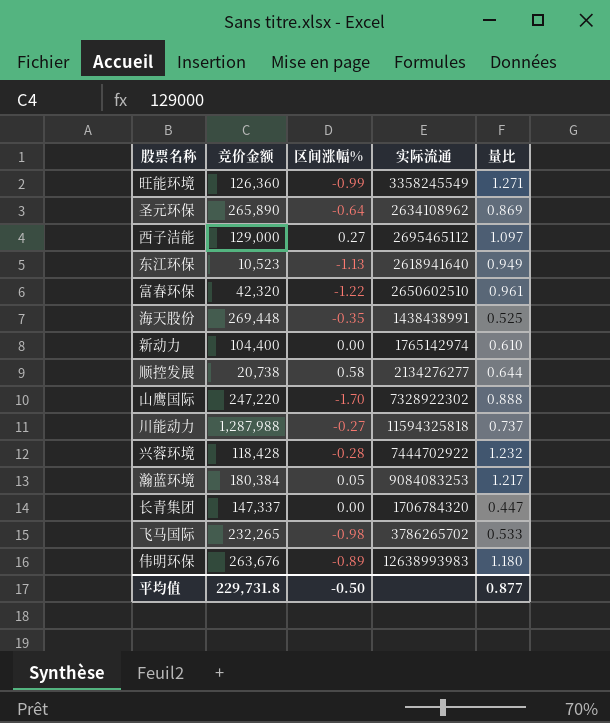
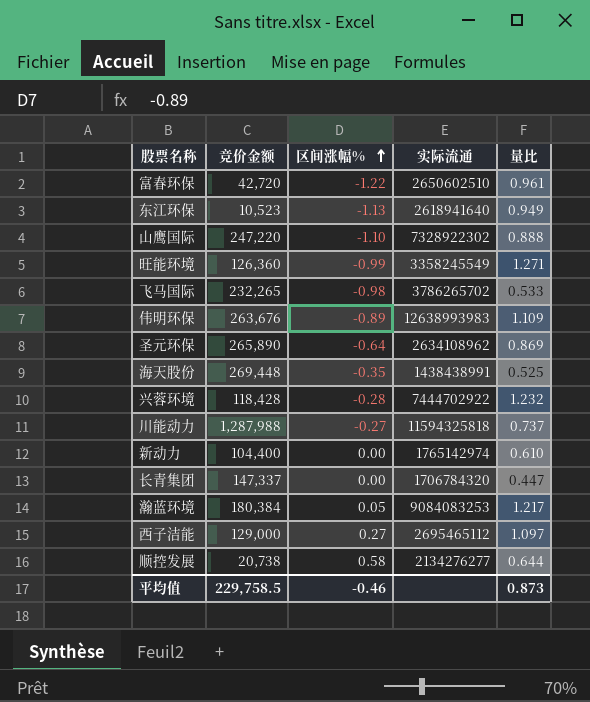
row order: none -> 区间涨幅% ascending
富春环保 | 竞价金额: 42,320 -> 42,720
山鹰国际 | 区间涨幅%: -1.70 -> -1.10
伟明环保 | 量比: 1.180 -> 1.109
平均值 | 竞价金额: 229,731.8 -> 229,758.5
平均值 | 区间涨幅%: -0.50 -> -0.46
平均值 | 量比: 0.877 -> 0.873

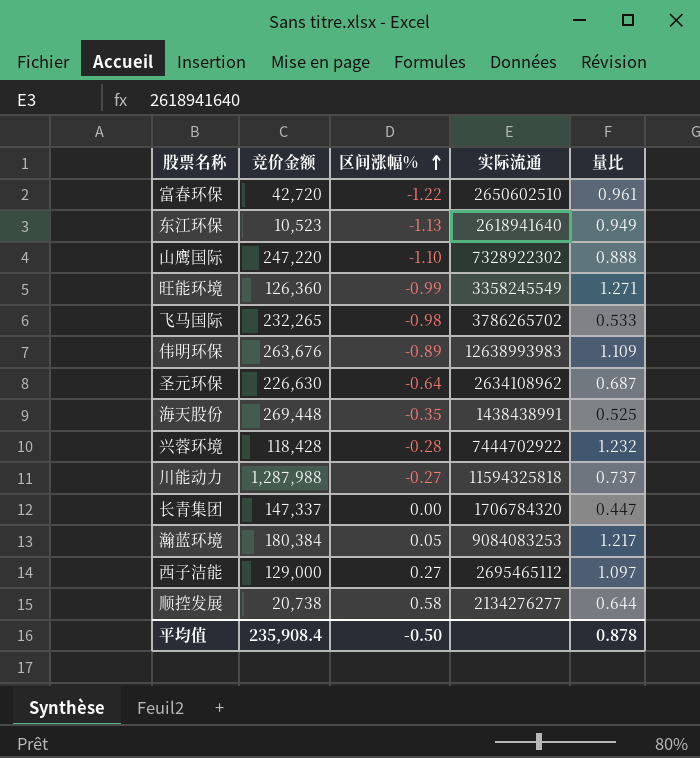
row 新动力: 104,400 | 0.00 | 1765142974 | 0.610 -> none
圣元环保 | 竞价金额: 265,890 -> 226,630
圣元环保 | 量比: 0.869 -> 0.687
平均值 | 竞价金额: 229,758.5 -> 235,908.4
平均值 | 区间涨幅%: -0.46 -> -0.50
平均值 | 量比: 0.873 -> 0.878

